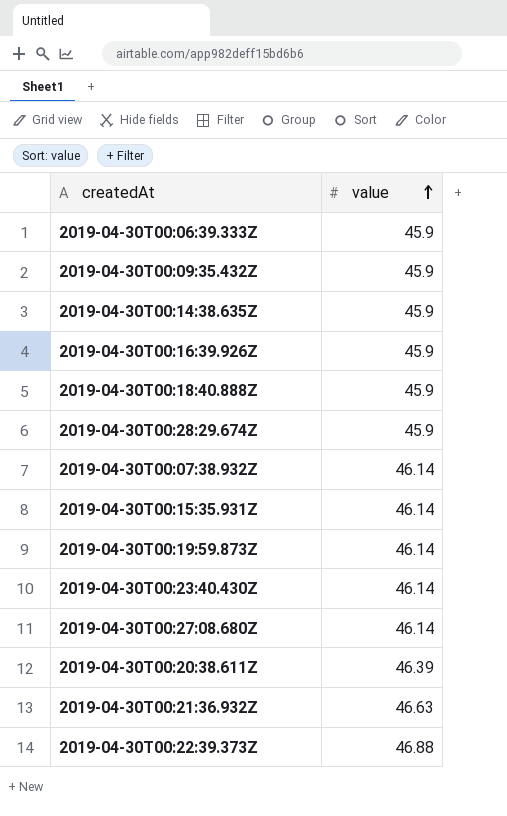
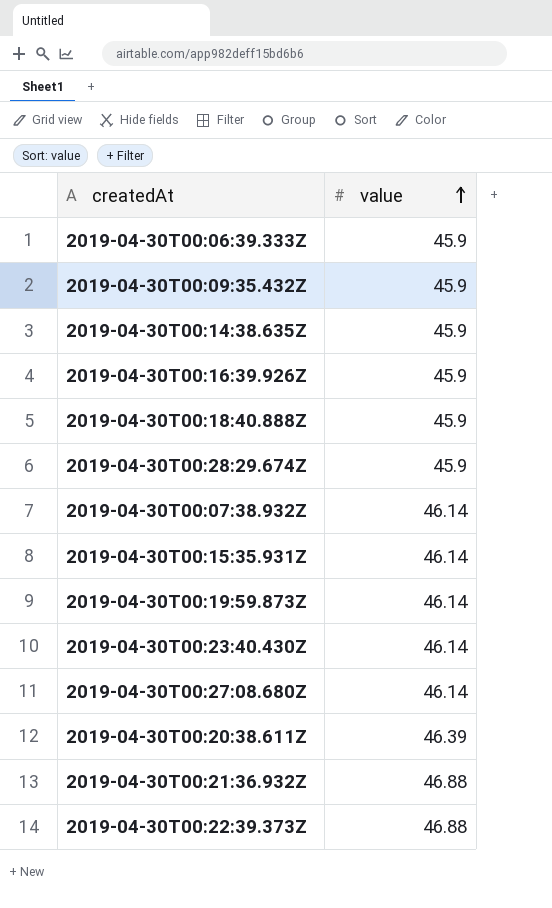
2019-04-30T00:21:36.932Z | value: 46.63 -> 46.88

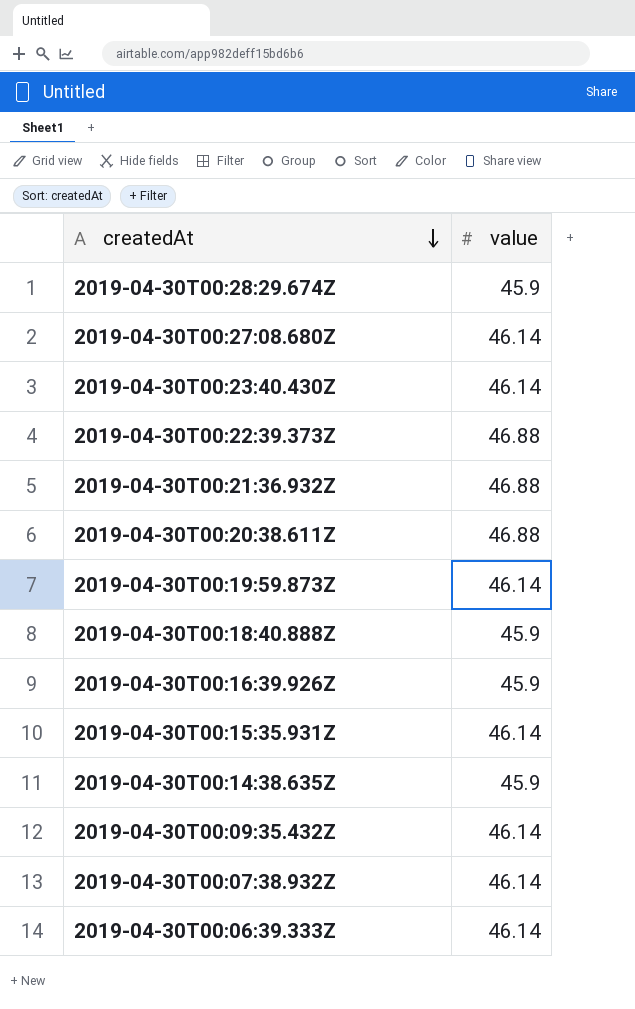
row order: value ascending -> createdAt descending
2019-04-30T00:20:38.611Z | value: 46.39 -> 46.88
2019-04-30T00:09:35.432Z | value: 45.9 -> 46.14
2019-04-30T00:06:39.333Z | value: 45.9 -> 46.14

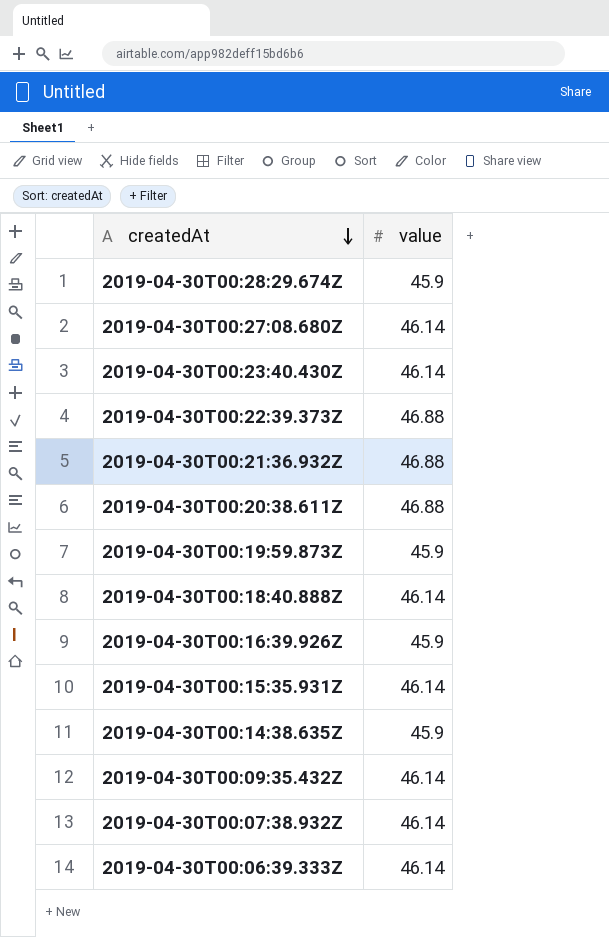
2019-04-30T00:19:59.873Z | value: 46.14 -> 45.9
2019-04-30T00:18:40.888Z | value: 45.9 -> 46.14

